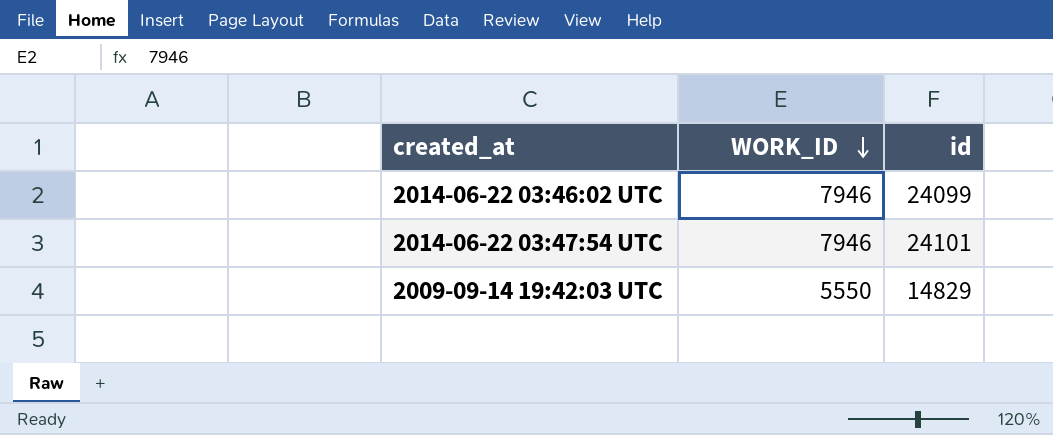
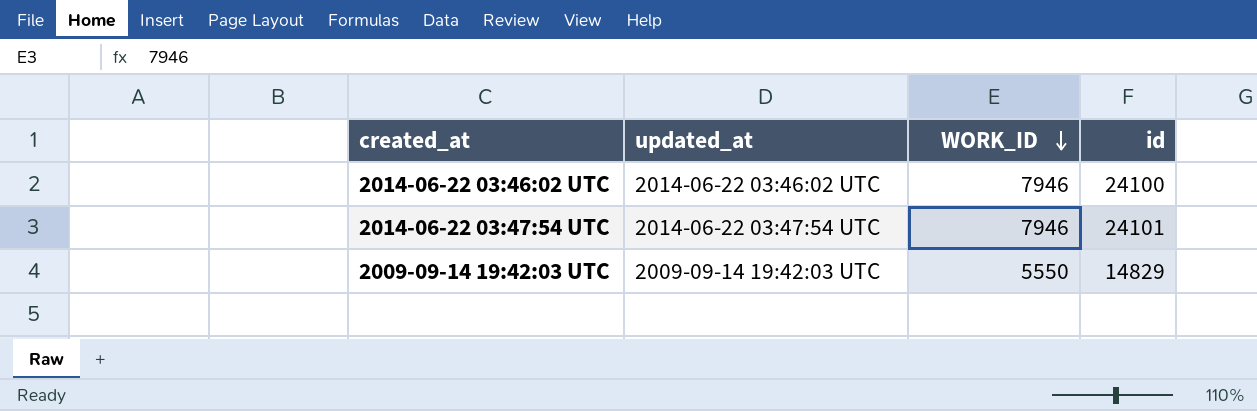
column updated_at | position: none -> 2
2014-06-22 03:46:02 UTC | id: 24099 -> 24100

